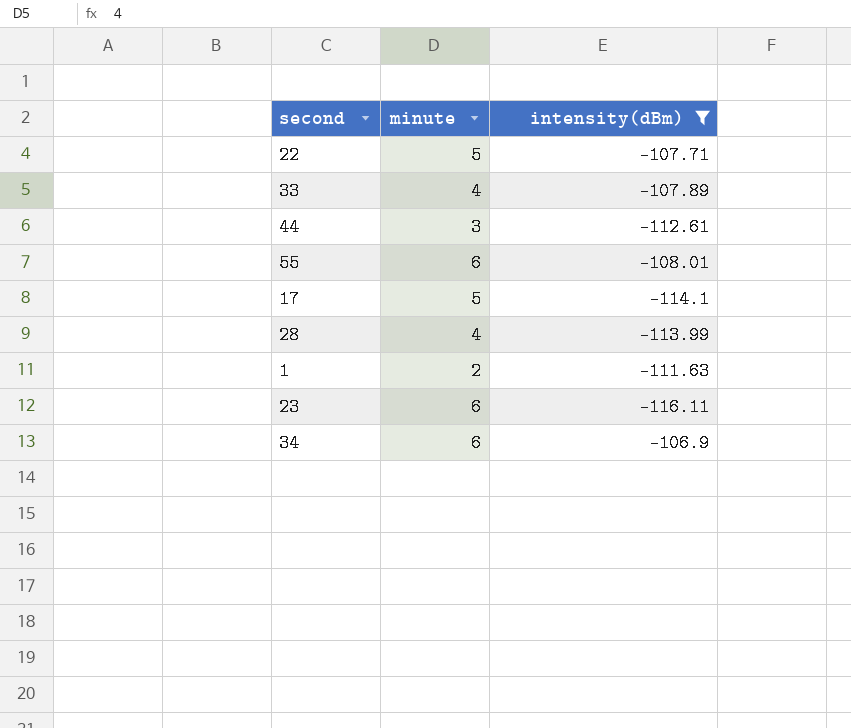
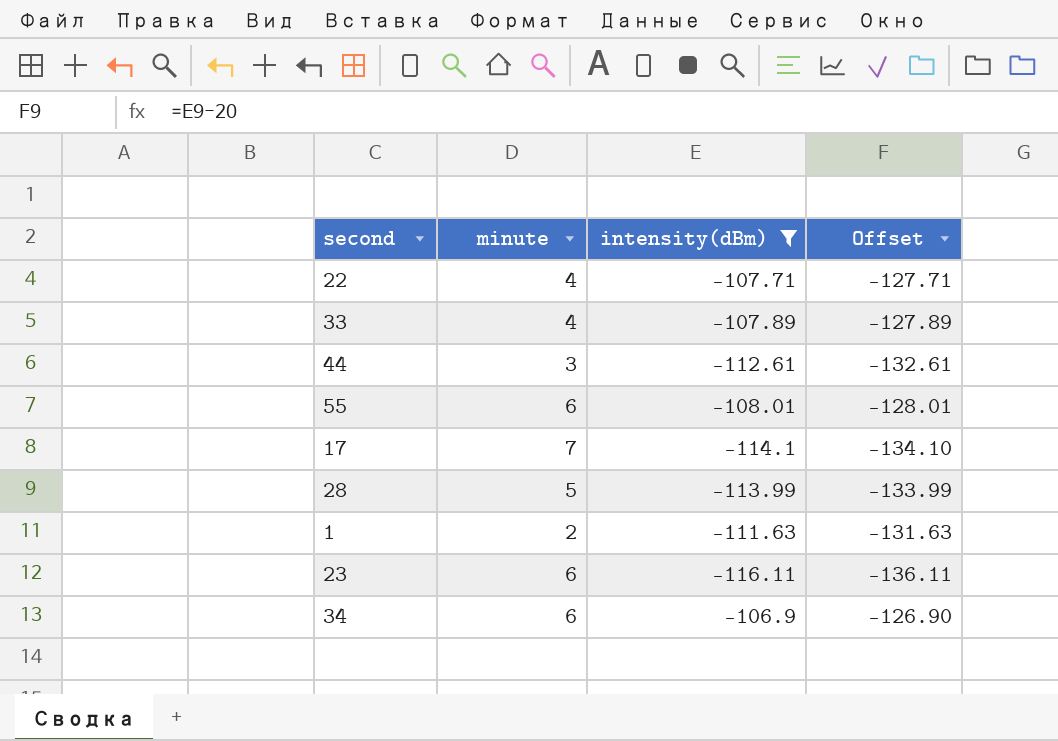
column Offset | formula: none -> [intensity(dBm)] - 20
22 | minute: 5 -> 4
17 | minute: 5 -> 7
28 | minute: 4 -> 5

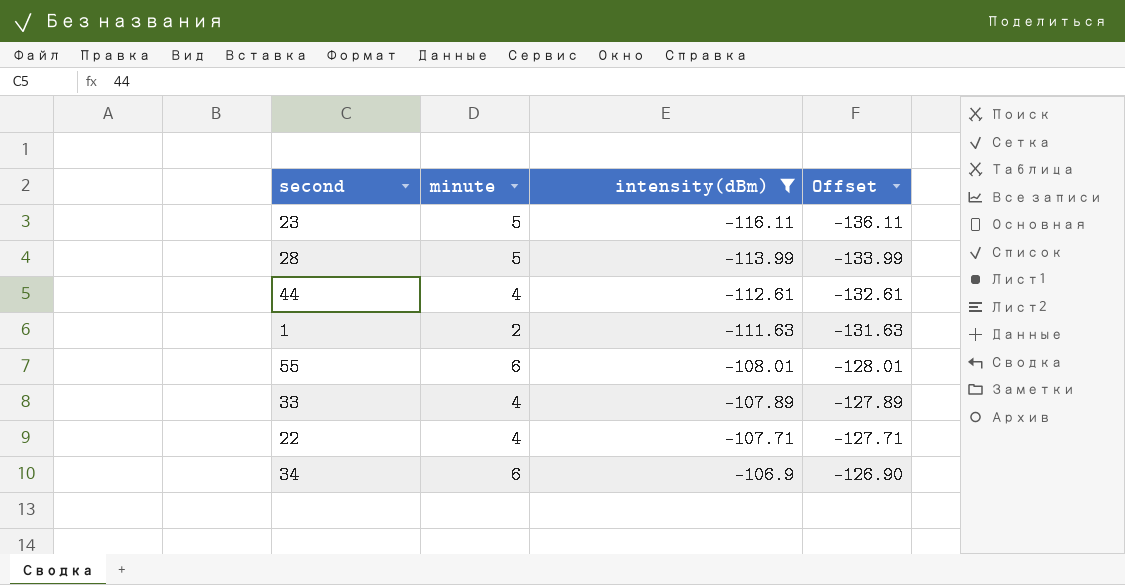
row order: none -> intensity(dBm) ascending
row 17: 7 | -114.1 | -134.10 -> none
23 | minute: 6 -> 5
44 | minute: 3 -> 4

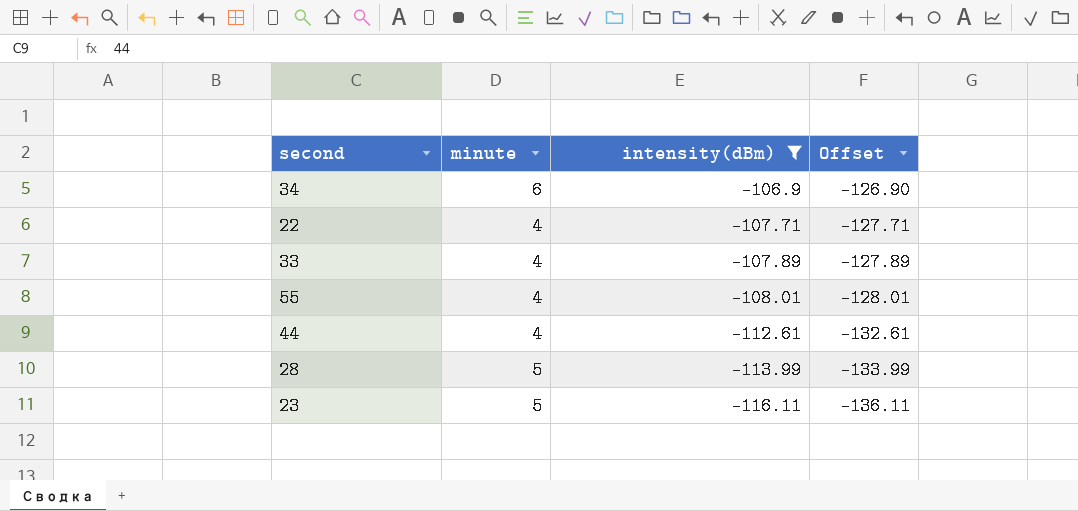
row order: intensity(dBm) ascending -> intensity(dBm) descending
row 1: 2 | -111.63 | -131.63 -> none
55 | minute: 6 -> 4

